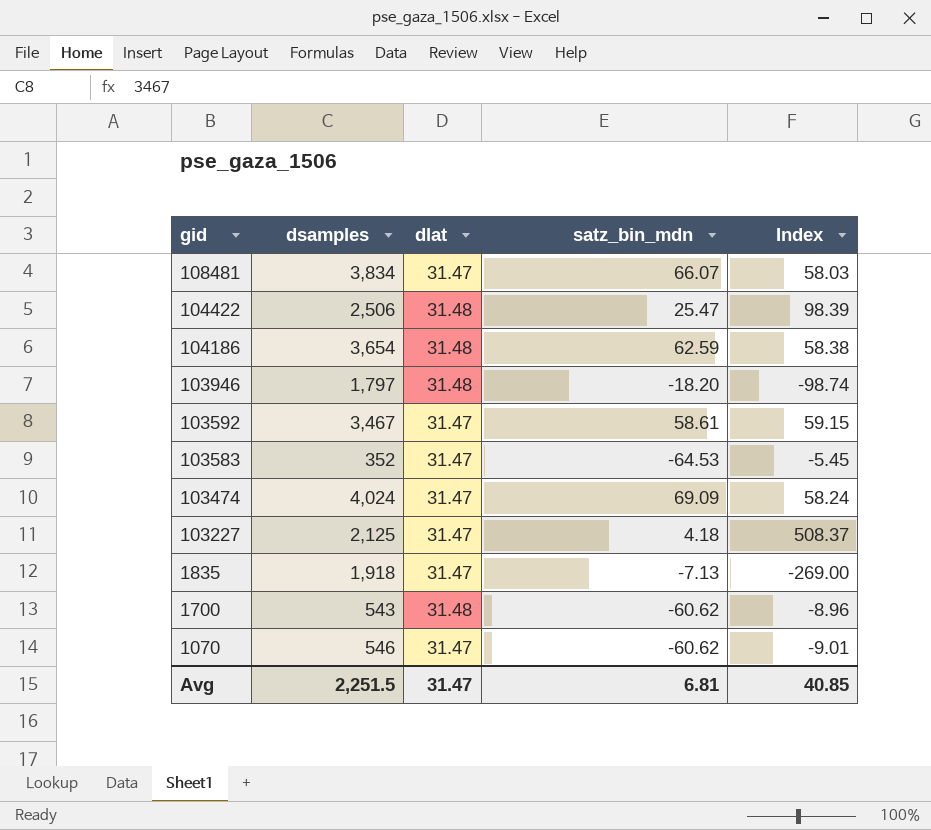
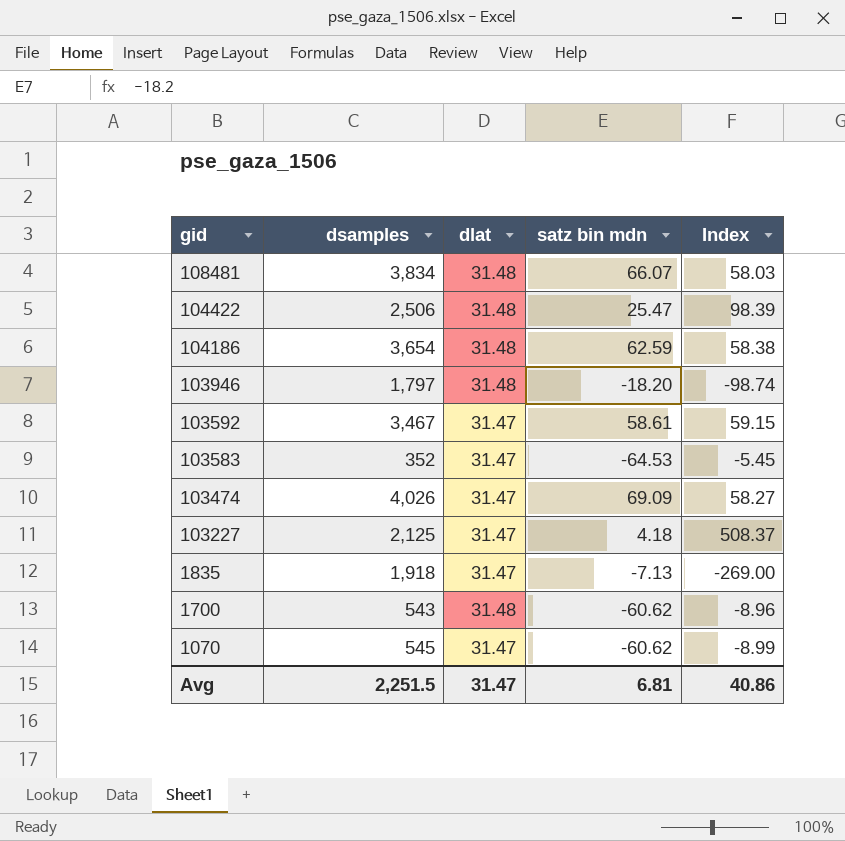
column name: satz_bin_mdn -> satz bin mdn
108481 | dlat: 31.47 -> 31.48
103474 | dsamples: 4,024 -> 4,026
103474 | Index: 58.24 -> 58.27
1070 | dsamples: 546 -> 545
1070 | Index: -9.01 -> -8.99
Avg | Index: 40.85 -> 40.86

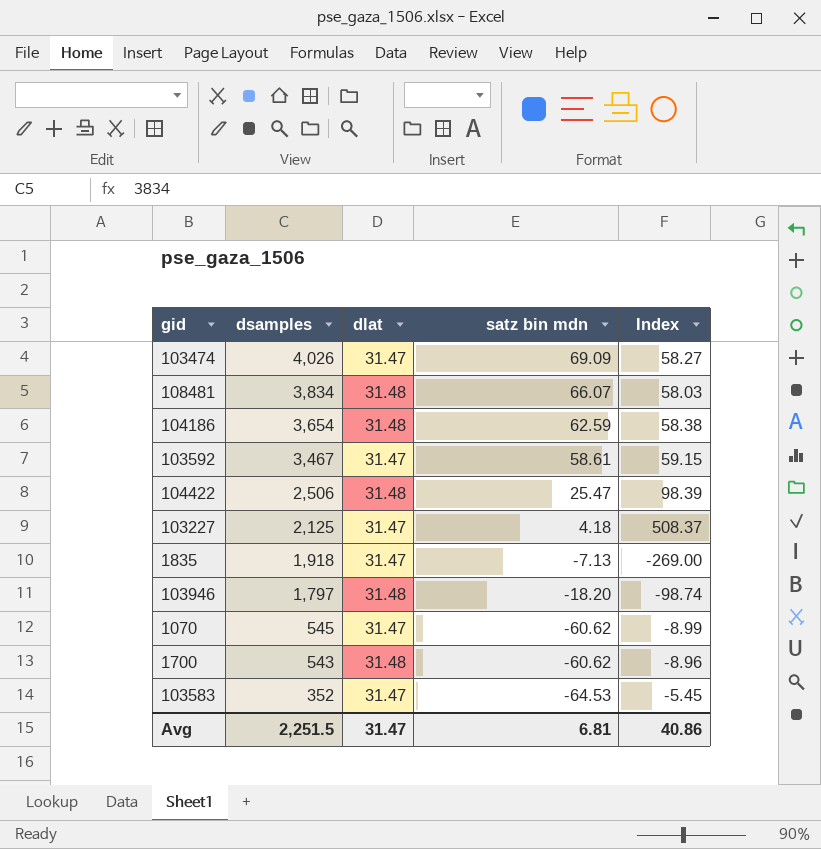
row order: gid descending -> dsamples descending

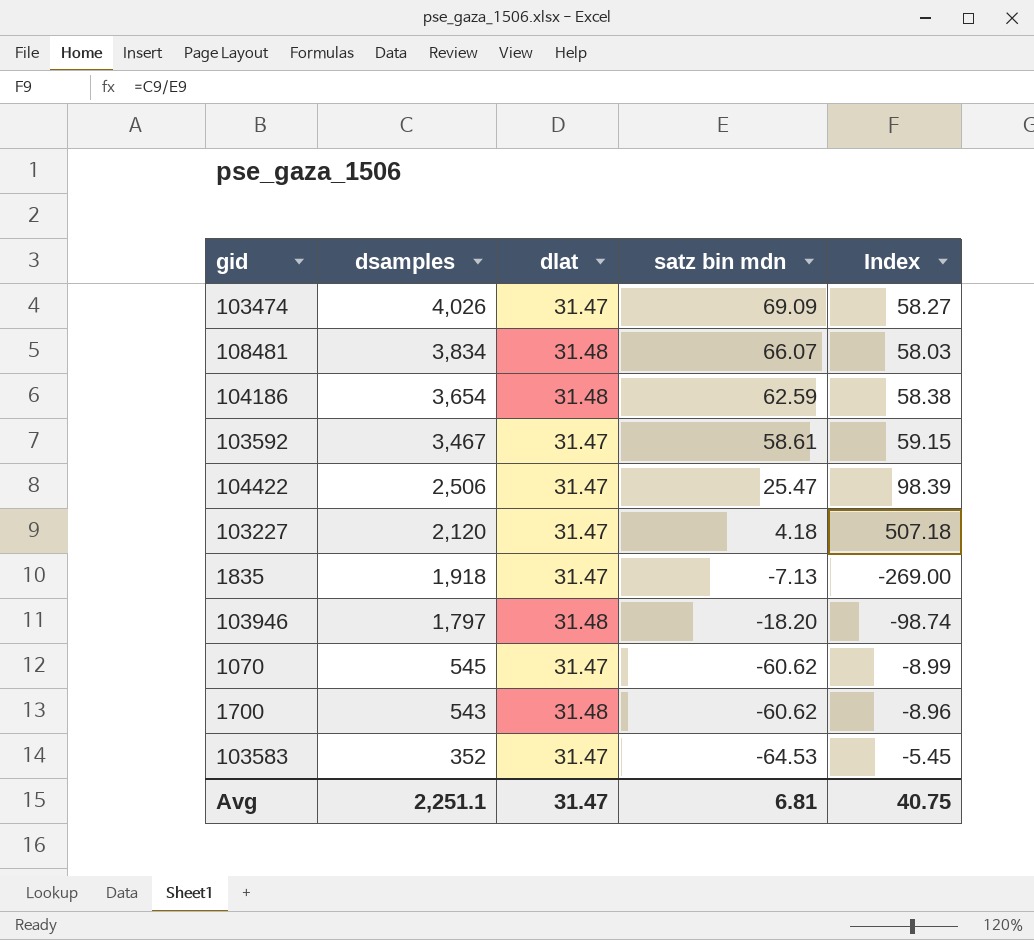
104422 | dlat: 31.48 -> 31.47
103227 | dsamples: 2,125 -> 2,120
103227 | Index: 508.37 -> 507.18
Avg | dsamples: 2,251.5 -> 2,251.1
Avg | Index: 40.86 -> 40.75

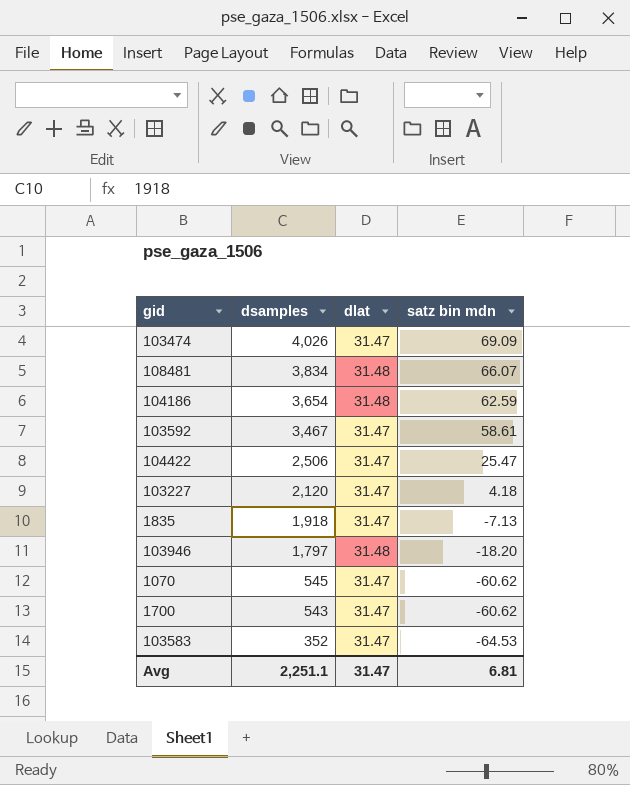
column Index | formula: [dsamples] / [satz bin mdn] -> none
1700 | dlat: 31.48 -> 31.47

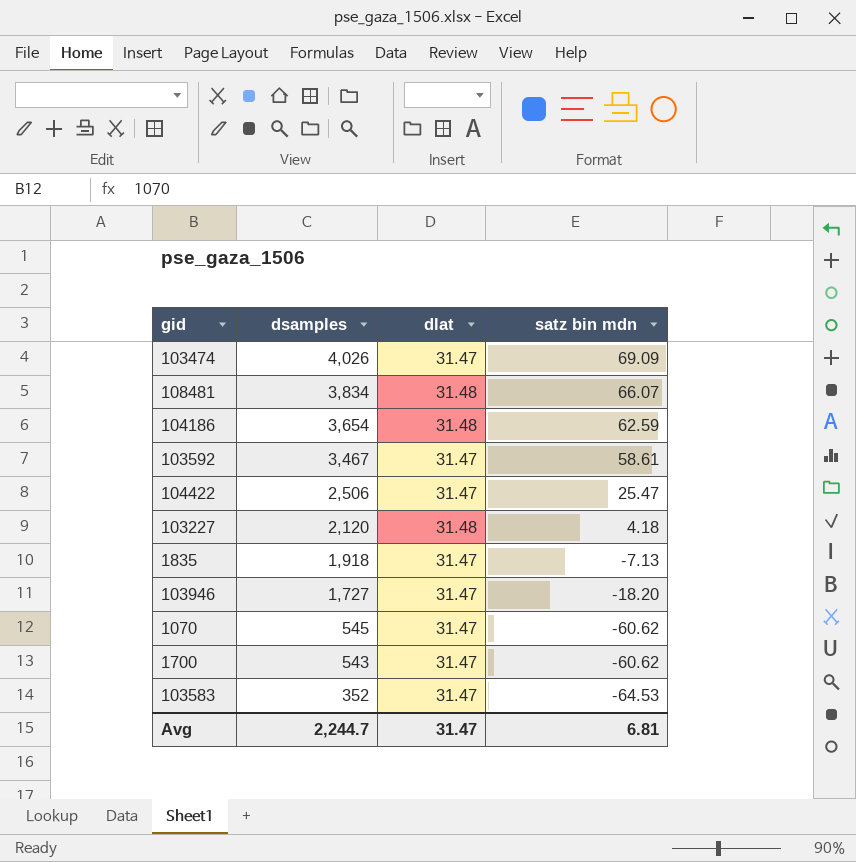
103227 | dlat: 31.47 -> 31.48
103946 | dsamples: 1,797 -> 1,727
103946 | dlat: 31.48 -> 31.47
Avg | dsamples: 2,251.1 -> 2,244.7

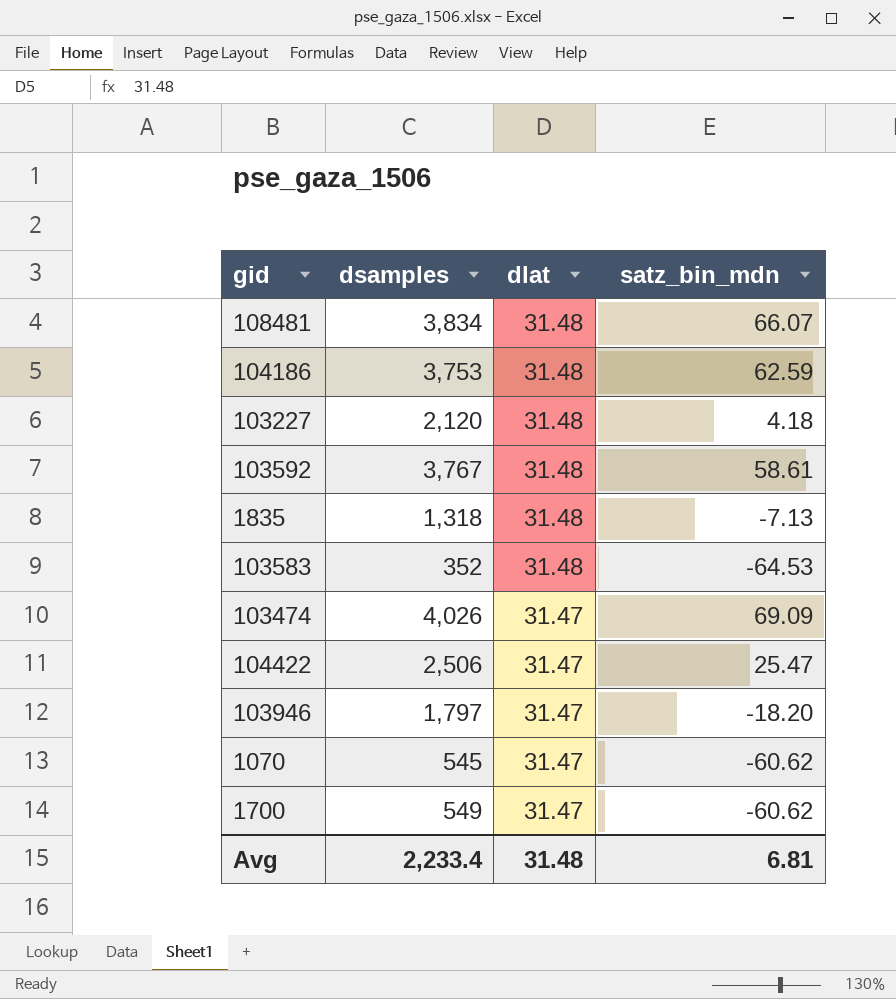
row order: dsamples descending -> dlat descending
column name: satz bin mdn -> satz_bin_mdn
104186 | dsamples: 3,654 -> 3,753
103592 | dsamples: 3,467 -> 3,767
103592 | dlat: 31.47 -> 31.48
1835 | dsamples: 1,918 -> 1,318
1835 | dlat: 31.47 -> 31.48
103583 | dlat: 31.47 -> 31.48
103946 | dsamples: 1,727 -> 1,797
1700 | dsamples: 543 -> 549
Avg | dsamples: 2,244.7 -> 2,233.4
Avg | dlat: 31.47 -> 31.48

